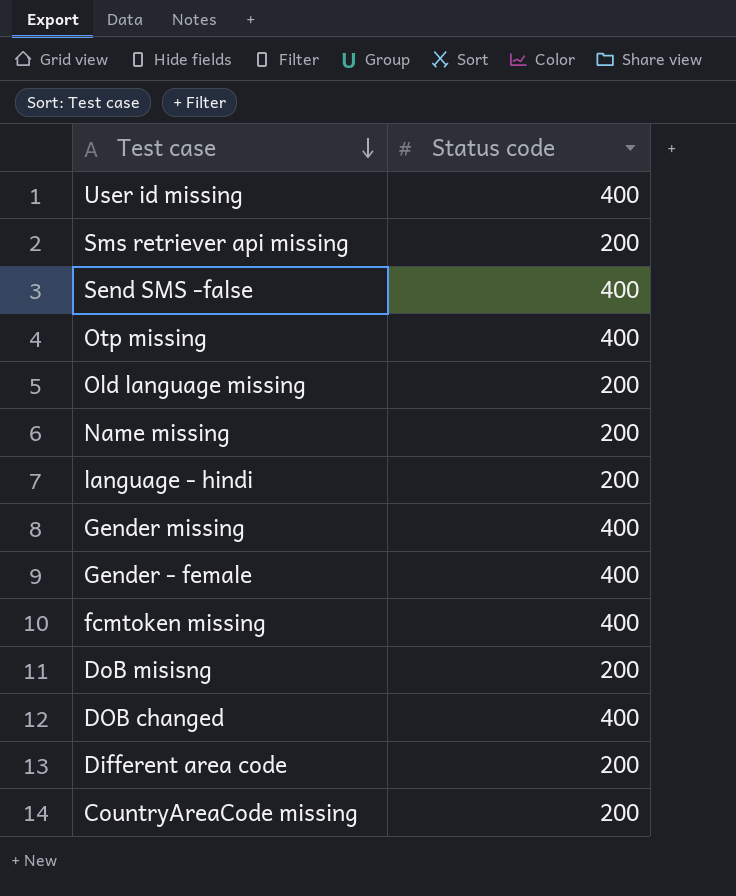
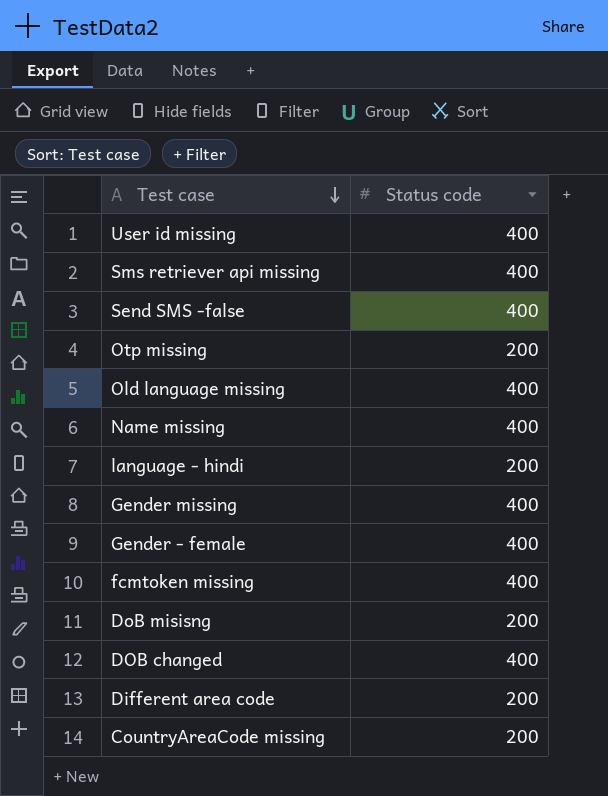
Sms retriever api missing | Status code: 200 -> 400
Otp missing | Status code: 400 -> 200
Old language missing | Status code: 200 -> 400
Name missing | Status code: 200 -> 400

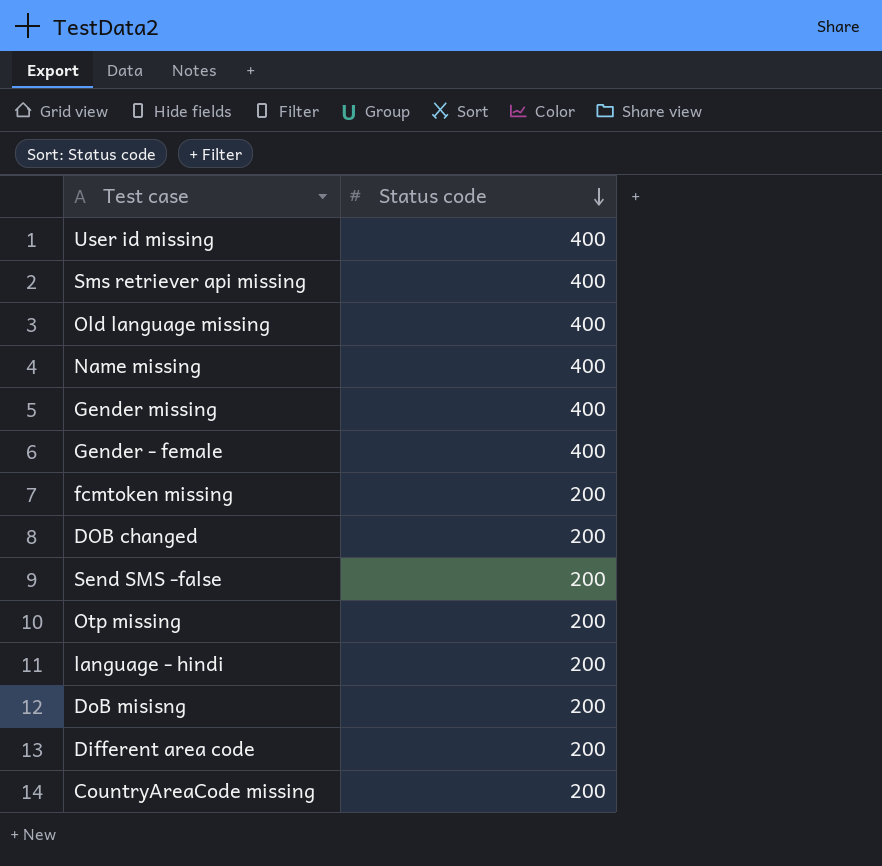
row order: Test case descending -> Status code descending
fcmtoken missing | Status code: 400 -> 200
DOB changed | Status code: 400 -> 200
Send SMS -false | Status code: 400 -> 200

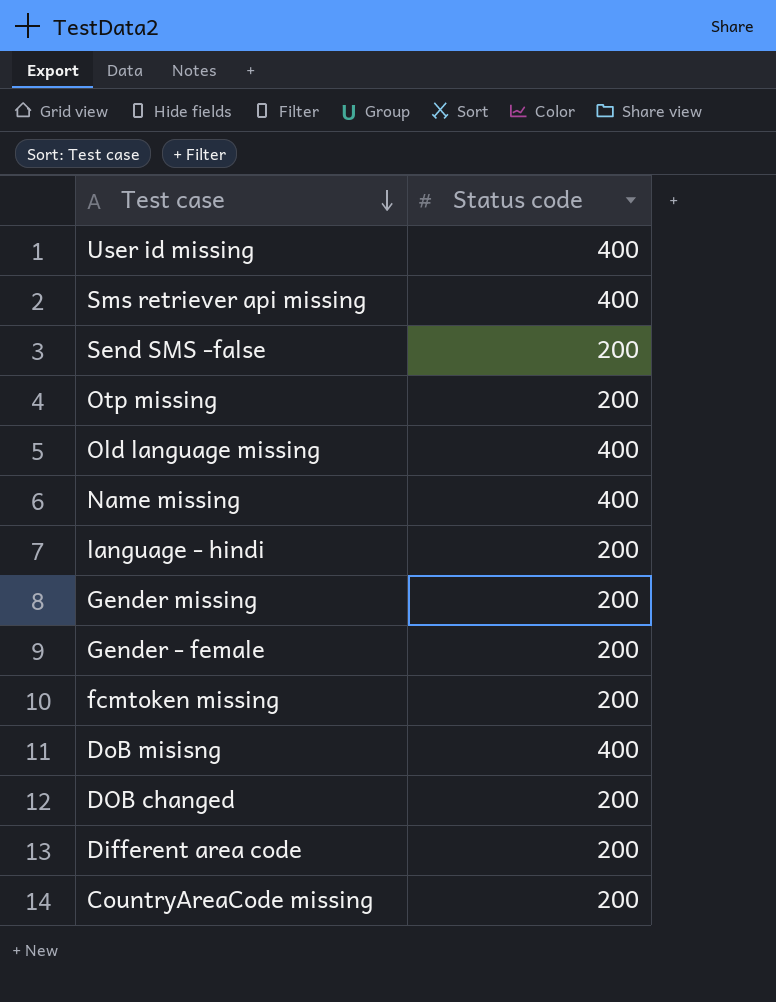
row order: Status code descending -> Test case descending
Gender missing | Status code: 400 -> 200
Gender - female | Status code: 400 -> 200
DoB misisng | Status code: 200 -> 400

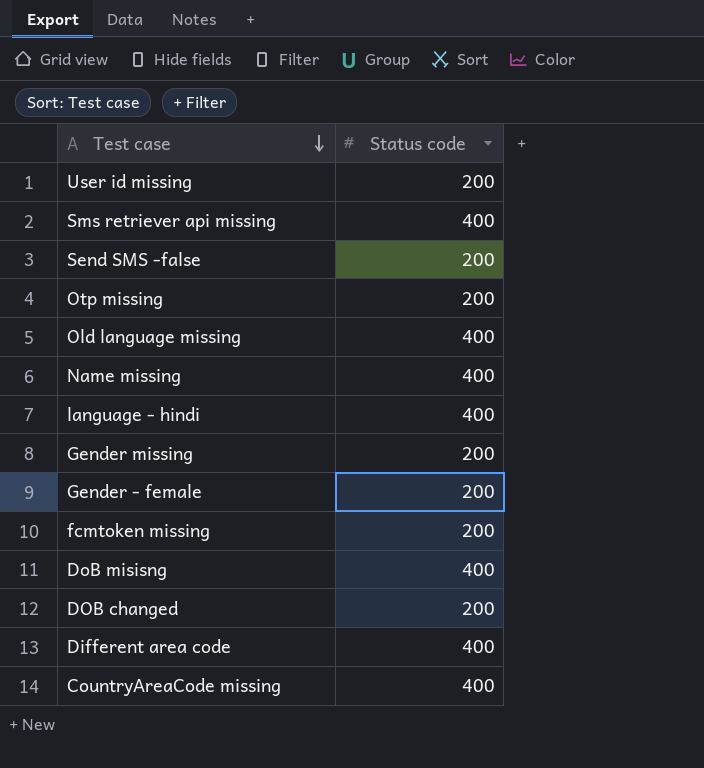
User id missing | Status code: 400 -> 200
language - hindi | Status code: 200 -> 400
Different area code | Status code: 200 -> 400
CountryAreaCode missing | Status code: 200 -> 400

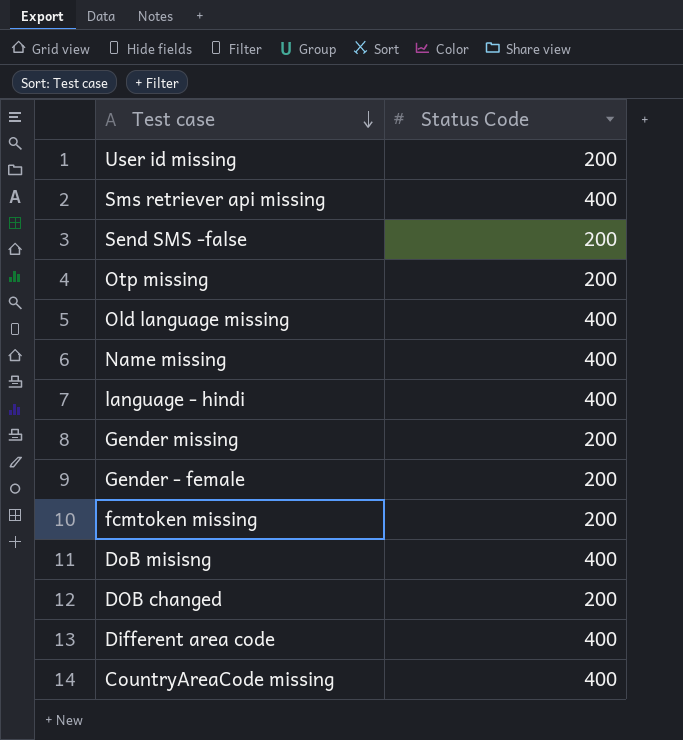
column name: Status code -> Status Code

